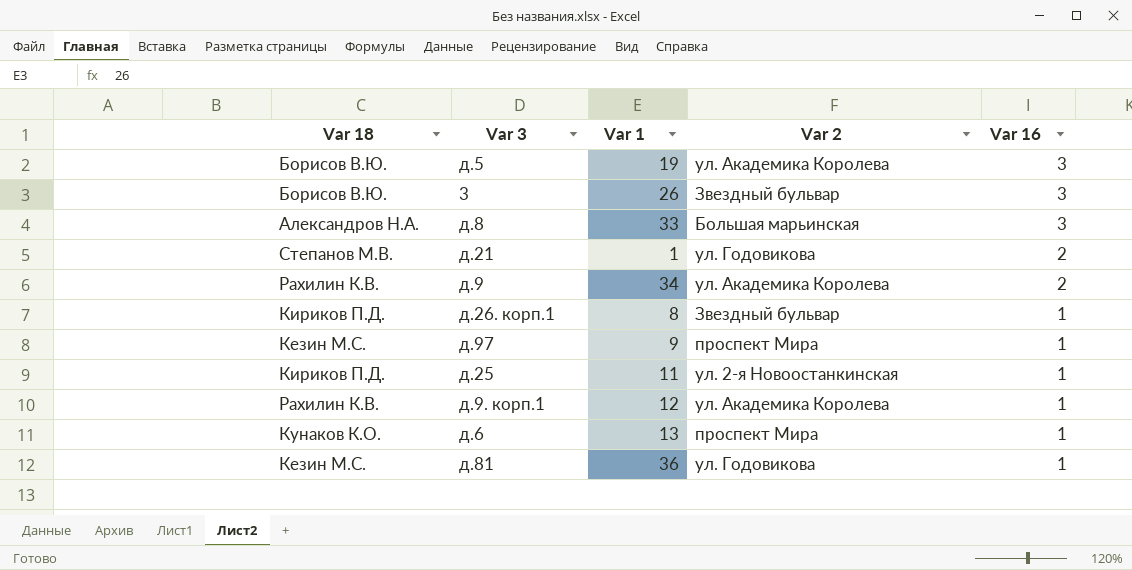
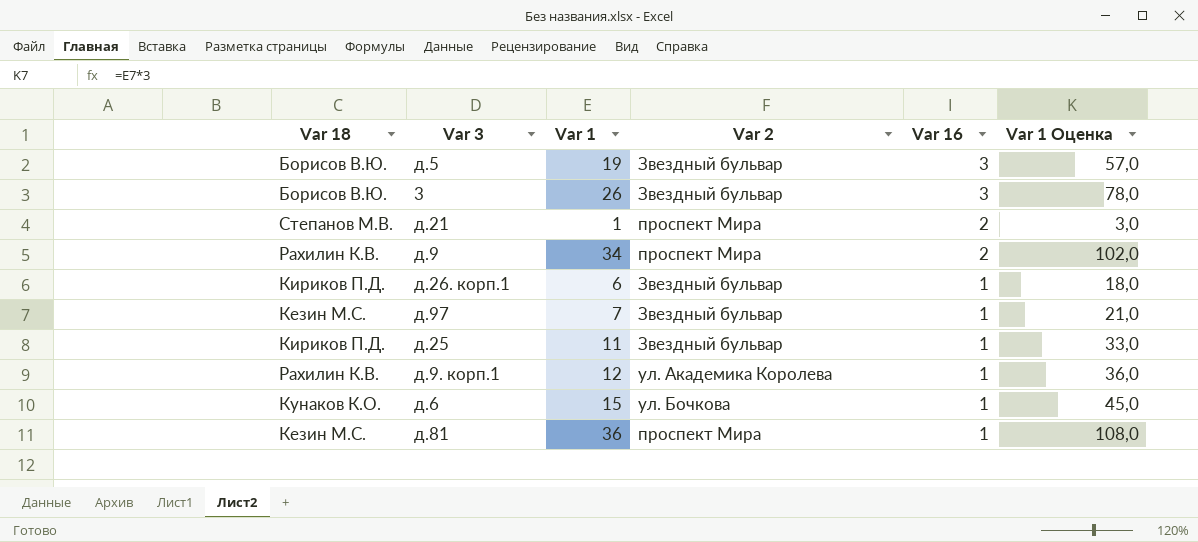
column Var 1 Оценка | formula: none -> [Var 1] * 3
row д.8: Александров Н.А. | 33 | Большая марьинская | 3 -> none
д.5 | Var 2: ул. Академика Королева -> Звездный бульвар
д.21 | Var 2: ул. Годовикова -> проспект Мира
д.9 | Var 2: ул. Академика Королева -> проспект Мира
д.26. корп.1 | Var 1: 8 -> 6
д.97 | Var 1: 9 -> 7
д.97 | Var 2: проспект Мира -> Звездный бульвар
д.25 | Var 2: ул. 2-я Новоостанкинская -> Звездный бульвар
д.6 | Var 1: 13 -> 15
д.6 | Var 2: проспект Мира -> ул. Бочкова
д.81 | Var 2: ул. Годовикова -> проспект Мира

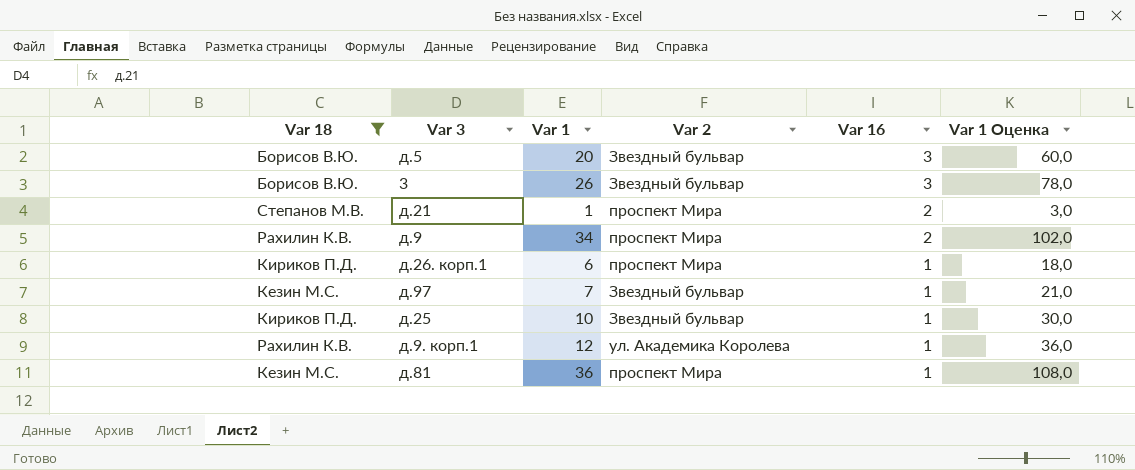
filter: none -> Var 18 != Кунаков К.О.
д.5 | Var 1: 19 -> 20
д.5 | Var 1 Оценка: 57,0 -> 60,0
д.26. корп.1 | Var 2: Звездный бульвар -> проспект Мира
д.25 | Var 1: 11 -> 10
д.25 | Var 1 Оценка: 33,0 -> 30,0

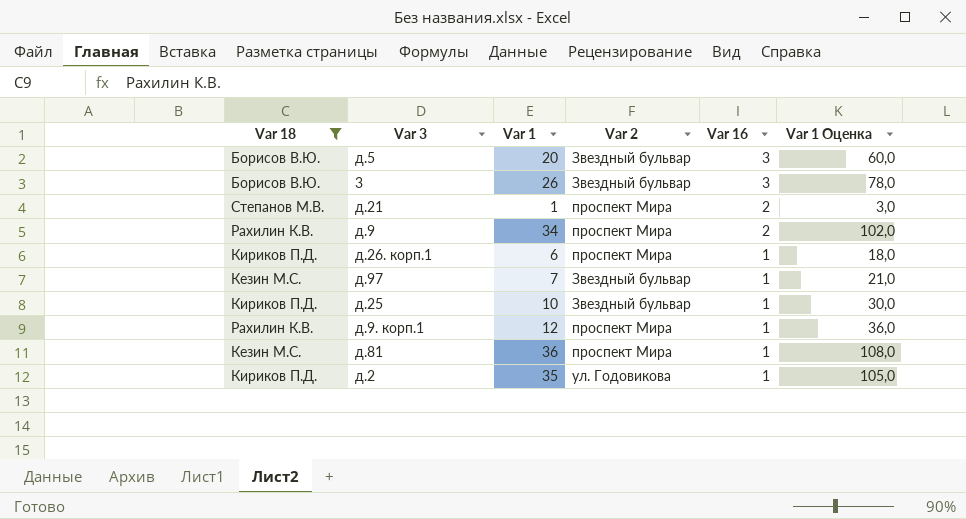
д.9. корп.1 | Var 2: ул. Академика Королева -> проспект Мира
row д.2: none -> Кириков П.Д. | 35 | ул. Годовикова | 1 | 105,0

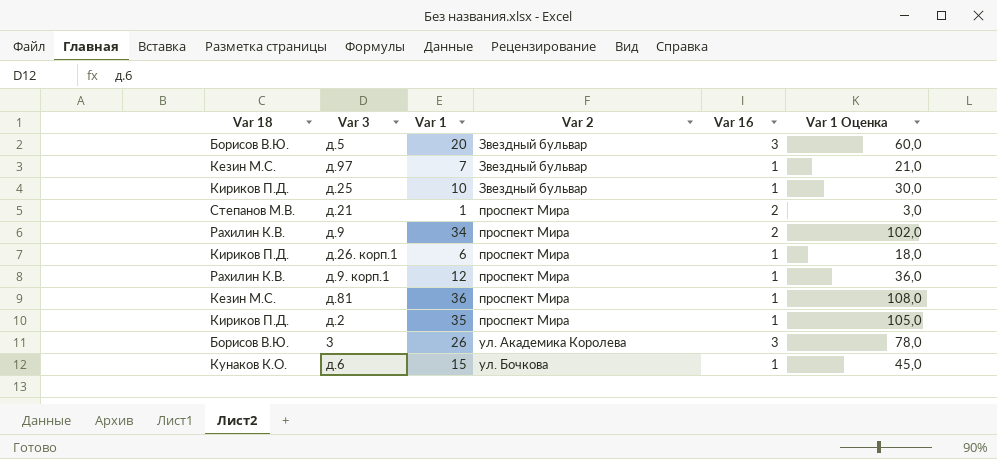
filter: Var 18 != Кунаков К.О. -> none
row order: Var 16 descending -> Var 2 ascending
д.2 | Var 2: ул. Годовикова -> проспект Мира
3 | Var 2: Звездный бульвар -> ул. Академика Королева

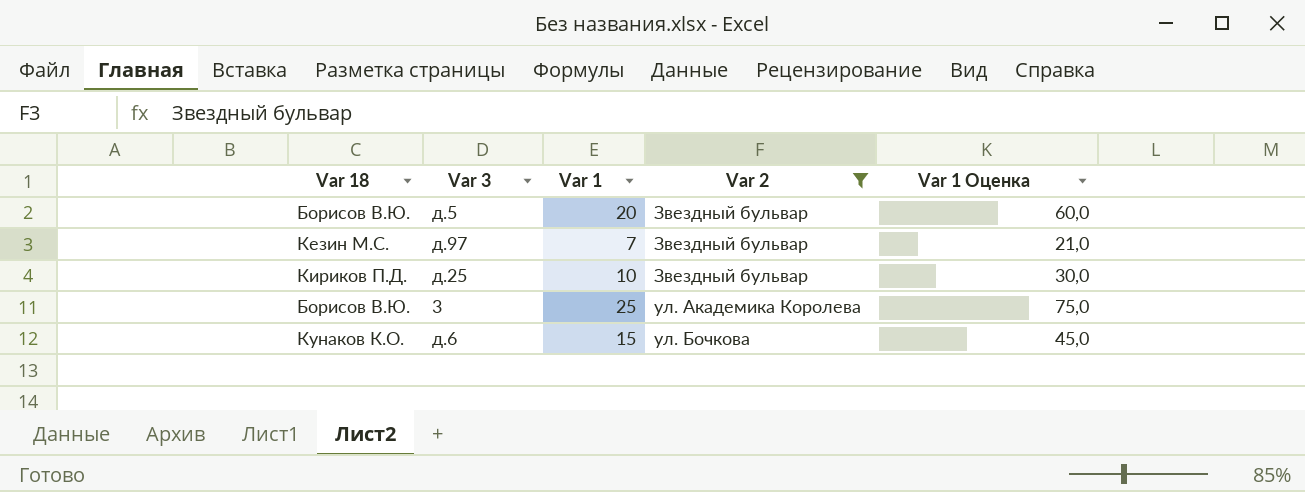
filter: none -> Var 2 != проспект Мира
column Var 16 | position: 5 -> none
3 | Var 1: 26 -> 25
3 | Var 1 Оценка: 78,0 -> 75,0

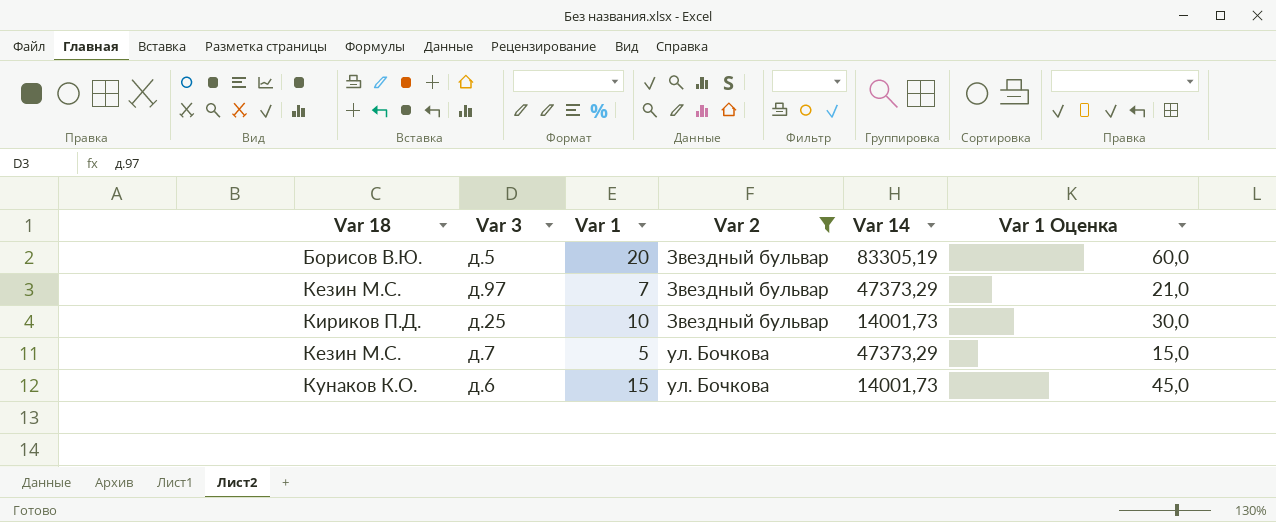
column Var 14 | position: none -> 5
row 3: Борисов В.Ю. | 25 | ул. Академика Королева | 75,0 -> none
row д.7: none -> Кезин М.С. | 5 | ул. Бочкова | 47373,29 | 15,0

